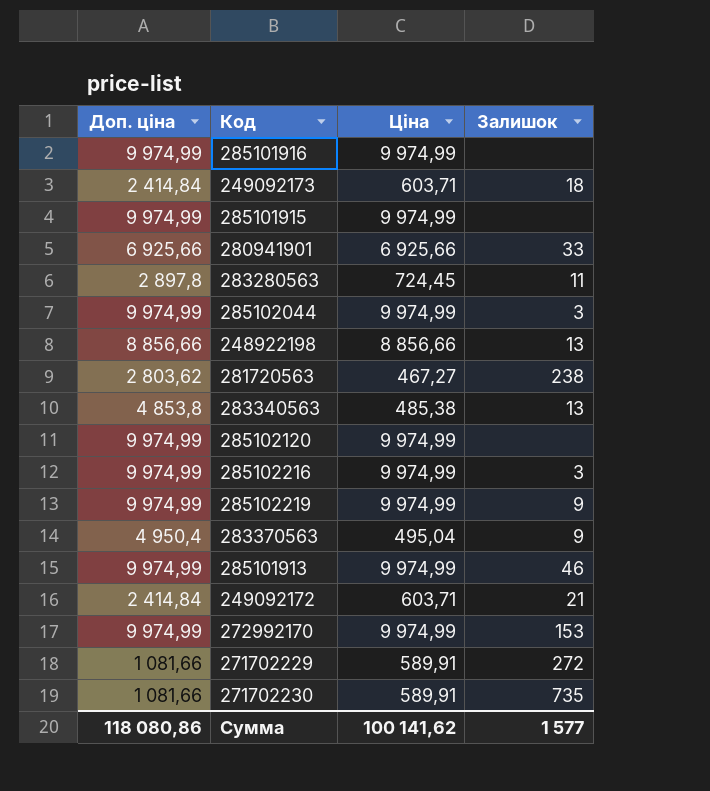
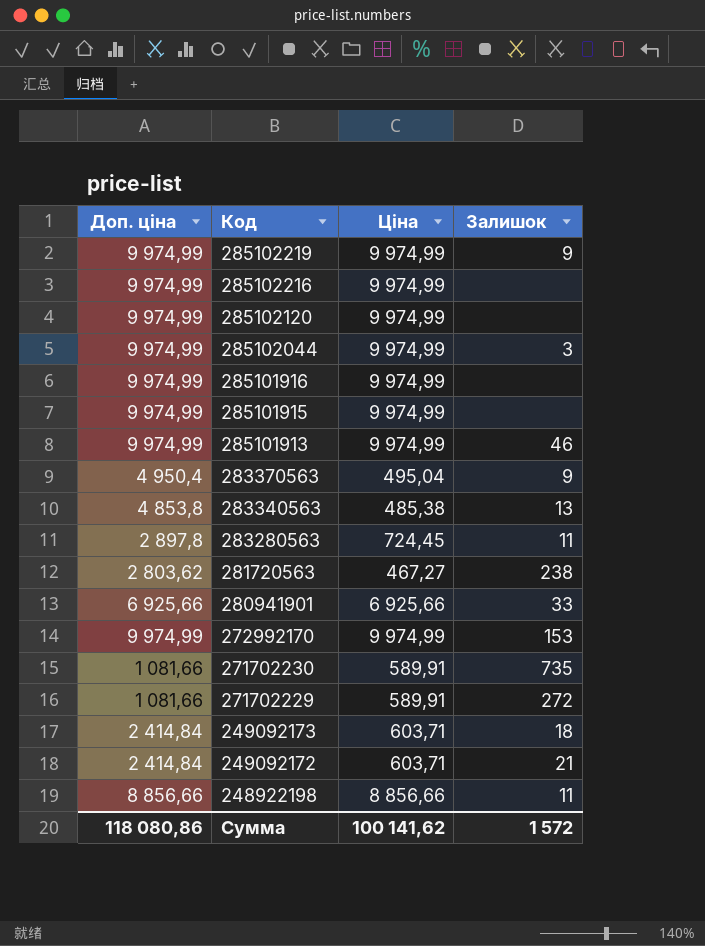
row order: none -> Код descending
285102216 | Залишок: 3 -> none
248922198 | Залишок: 13 -> 11
Сумма | Залишок: 1 577 -> 1 572

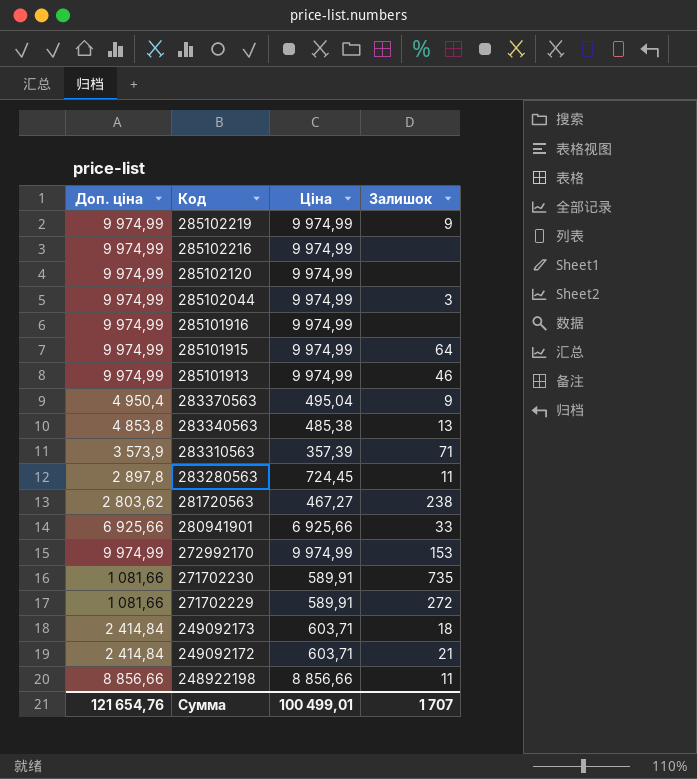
285101915 | Залишок: none -> 64
row 283310563: none -> 3 573,9 | 357,39 | 71
Сумма | Доп. ціна: 118 080,86 -> 121 654,76
Сумма | Ціна: 100 141,62 -> 100 499,01
Сумма | Залишок: 1 572 -> 1 707

